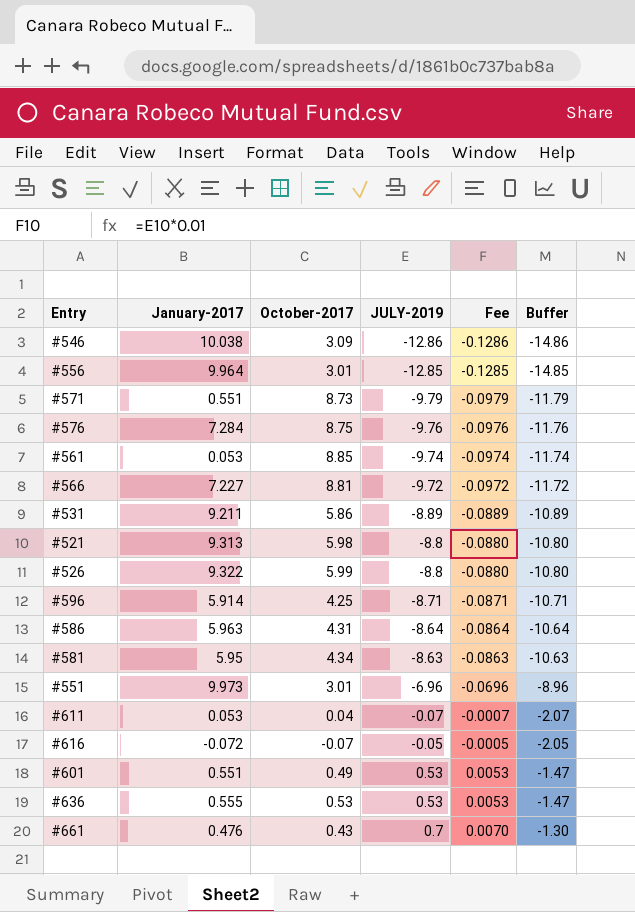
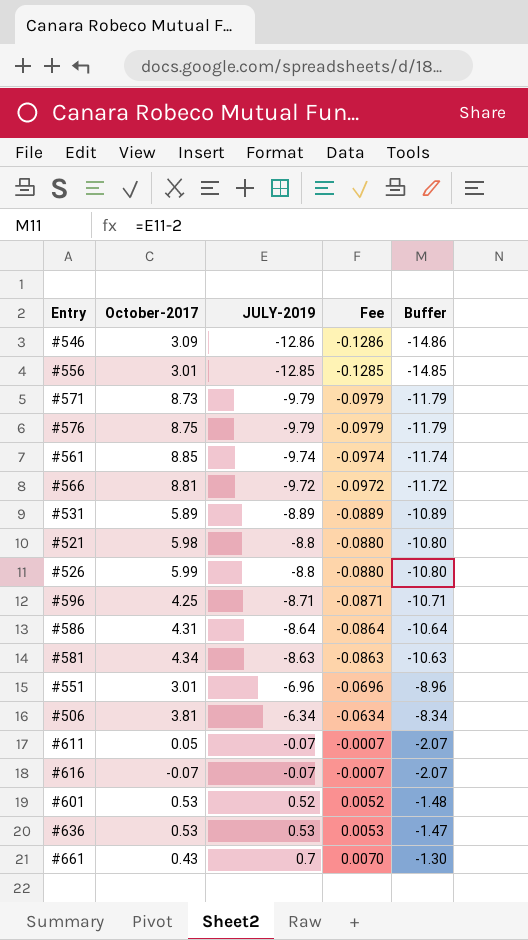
column January-2017 | position: 2 -> none
#576 | JULY-2019: -9.76 -> -9.79
#576 | Fee: -0.0976 -> -0.0979
#576 | Buffer: -11.76 -> -11.79
#531 | October-2017: 5.86 -> 5.89
row #506: none -> 3.81 | -6.34 | -0.0634 | -8.34
#611 | October-2017: 0.04 -> 0.05
#616 | JULY-2019: -0.05 -> -0.07
#616 | Fee: -0.0005 -> -0.0007
#616 | Buffer: -2.05 -> -2.07
#601 | October-2017: 0.49 -> 0.53
#601 | JULY-2019: 0.53 -> 0.52
#601 | Fee: 0.0053 -> 0.0052
#601 | Buffer: -1.47 -> -1.48

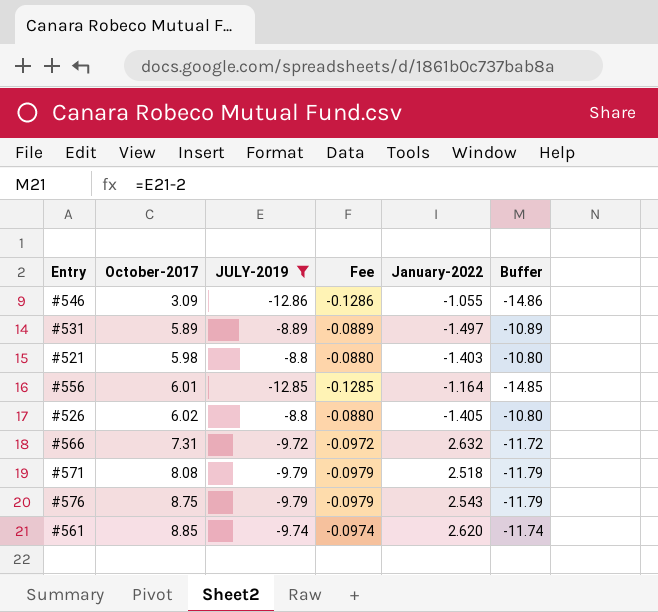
filter: none -> JULY-2019 <= -8.8
row order: JULY-2019 ascending -> October-2017 ascending
column January-2022 | position: none -> 5
#556 | October-2017: 3.01 -> 6.01
#526 | October-2017: 5.99 -> 6.02
#566 | October-2017: 8.81 -> 7.31
#571 | October-2017: 8.73 -> 8.08

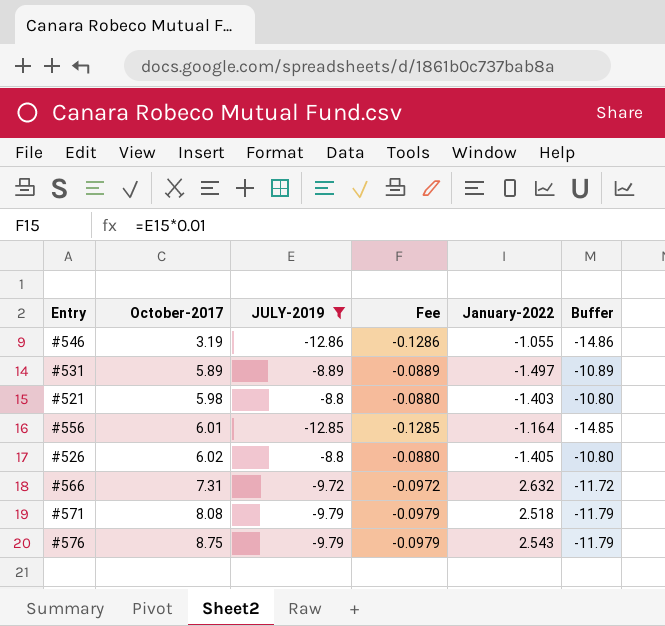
row #561: 8.85 | -9.74 | -0.0974 | 2.620 | -11.74 -> none
#546 | October-2017: 3.09 -> 3.19

